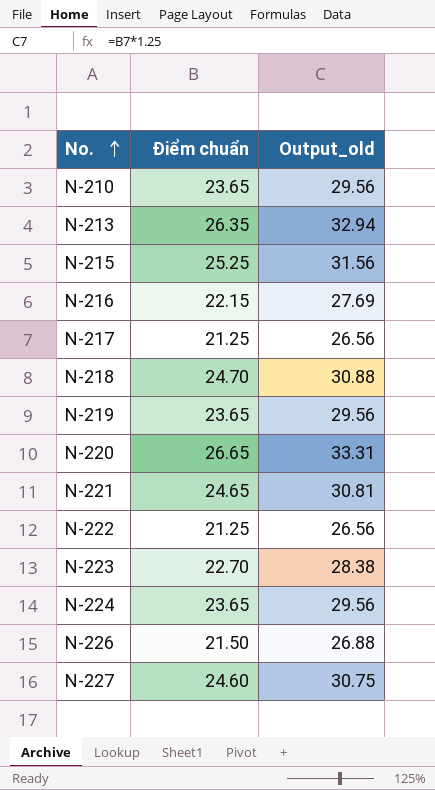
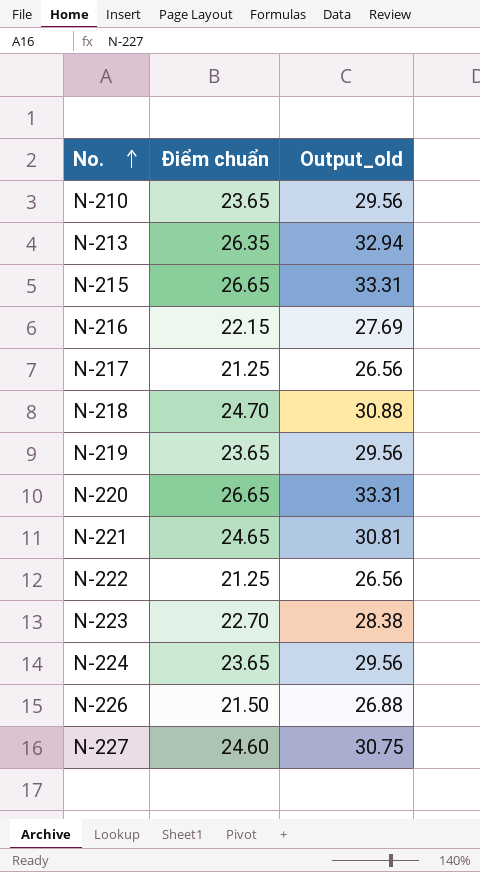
N-215 | Điểm chuẩn: 25.25 -> 26.65
N-215 | Output_old: 31.56 -> 33.31

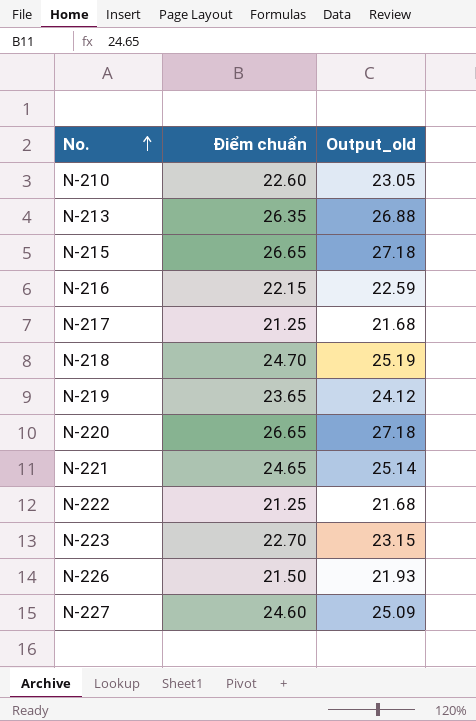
column Output_old | formula: [Điểm chuẩn] * 1.25 -> [Điểm chuẩn] * 1.02
row N-224: 23.65 | 29.56 -> none
N-210 | Điểm chuẩn: 23.65 -> 22.60

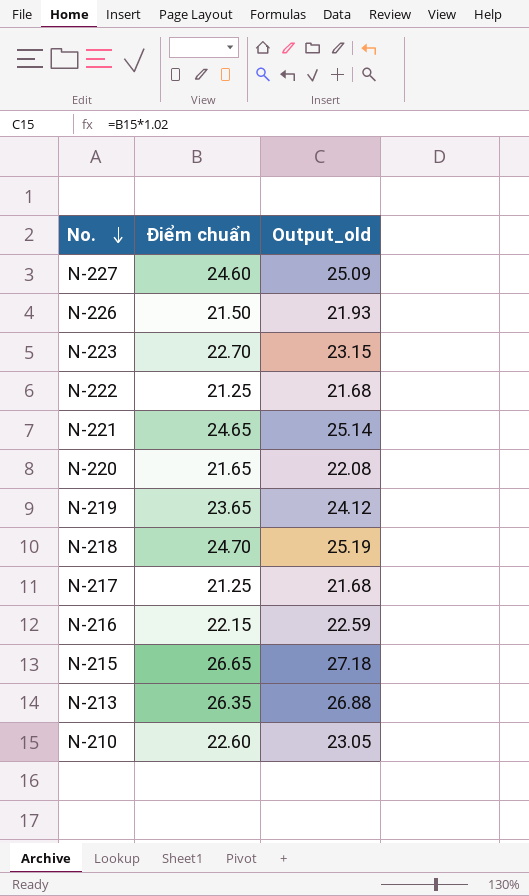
row order: No. ascending -> No. descending
N-220 | Điểm chuẩn: 26.65 -> 21.65
N-220 | Output_old: 27.18 -> 22.08

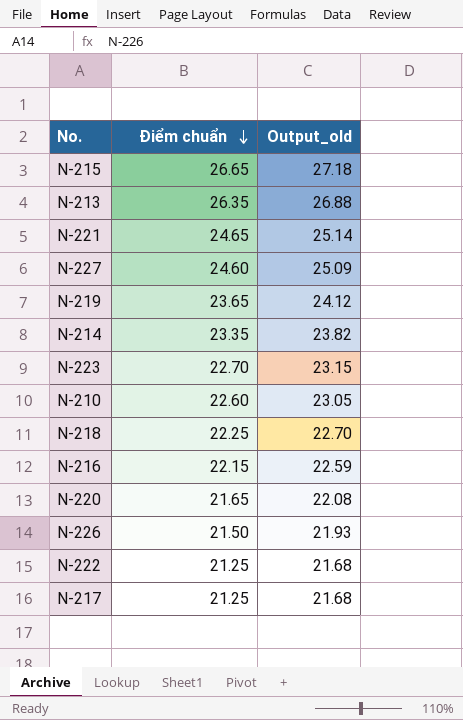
row order: No. descending -> Điểm chuẩn descending
row N-214: none -> 23.35 | 23.82
N-218 | Điểm chuẩn: 24.70 -> 22.25
N-218 | Output_old: 25.19 -> 22.70

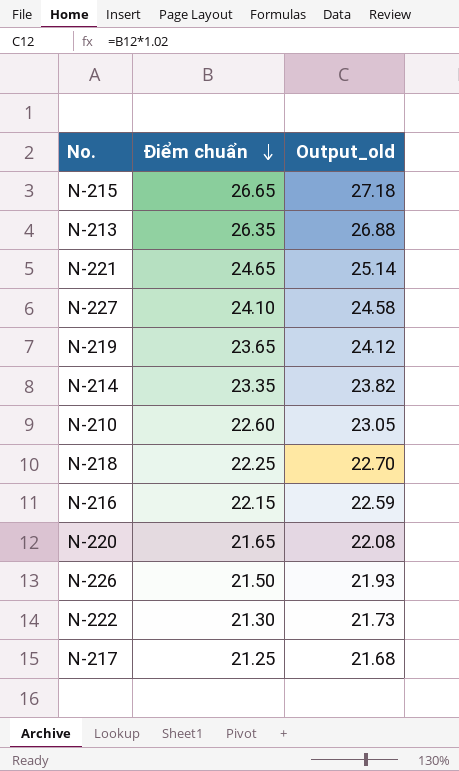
row N-223: 22.70 | 23.15 -> none
N-227 | Điểm chuẩn: 24.60 -> 24.10
N-227 | Output_old: 25.09 -> 24.58
N-222 | Điểm chuẩn: 21.25 -> 21.30
N-222 | Output_old: 21.68 -> 21.73

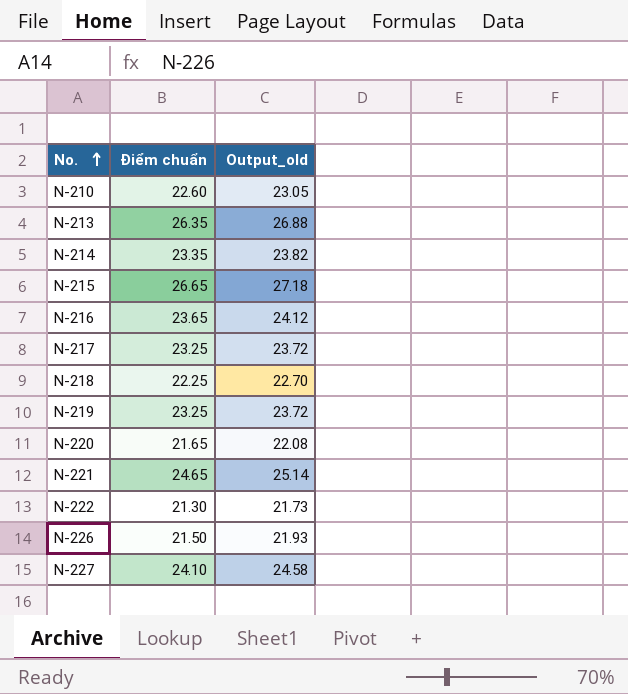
row order: Điểm chuẩn descending -> No. ascending
N-216 | Điểm chuẩn: 22.15 -> 23.65
N-216 | Output_old: 22.59 -> 24.12
N-217 | Điểm chuẩn: 21.25 -> 23.25
N-217 | Output_old: 21.68 -> 23.72
N-219 | Điểm chuẩn: 23.65 -> 23.25
N-219 | Output_old: 24.12 -> 23.72

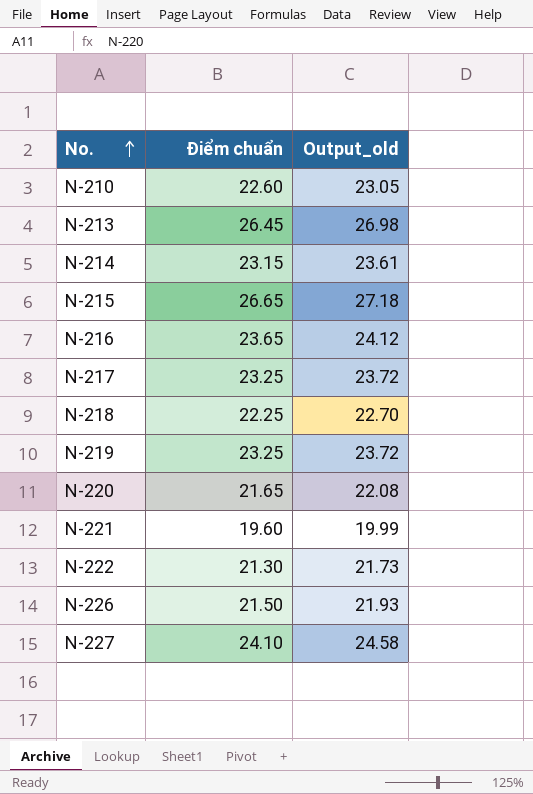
N-213 | Điểm chuẩn: 26.35 -> 26.45
N-213 | Output_old: 26.88 -> 26.98
N-214 | Điểm chuẩn: 23.35 -> 23.15
N-214 | Output_old: 23.82 -> 23.61
N-221 | Điểm chuẩn: 24.65 -> 19.60
N-221 | Output_old: 25.14 -> 19.99

